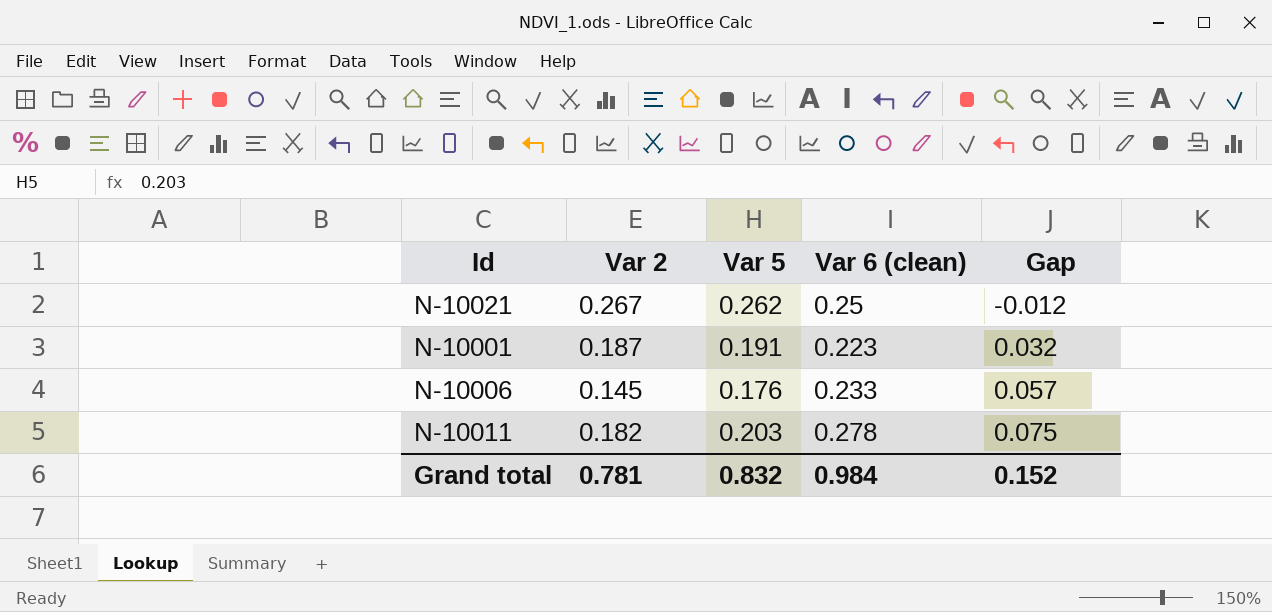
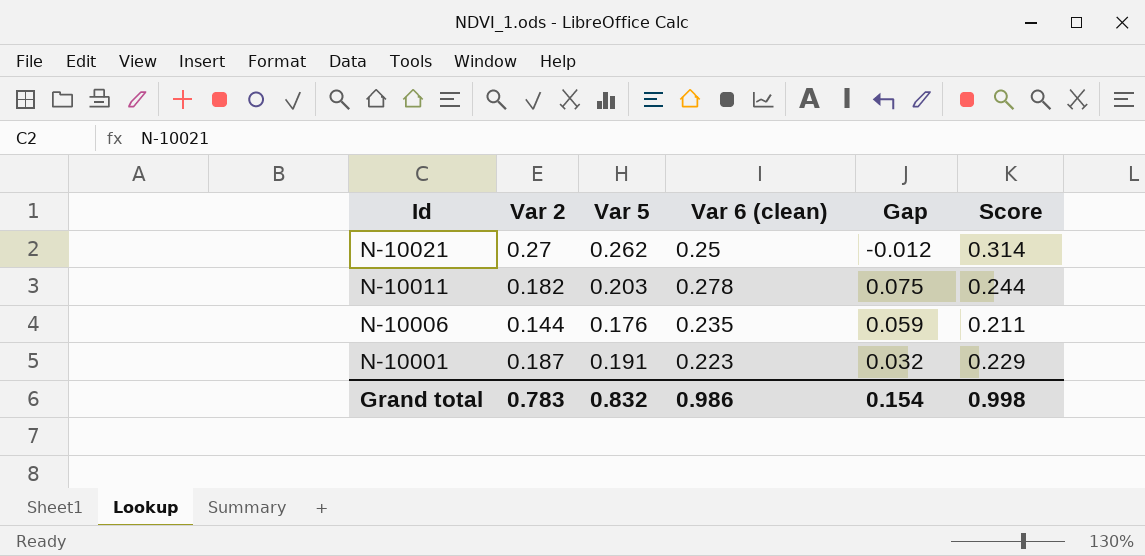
row order: Gap ascending -> Id descending
column Score | formula: none -> [Var 5] * 1.2
N-10021 | Var 2: 0.267 -> 0.27
N-10006 | Var 2: 0.145 -> 0.144
N-10006 | Var 6 (clean): 0.233 -> 0.235
N-10006 | Gap: 0.057 -> 0.059
Grand total | Var 2: 0.781 -> 0.783
Grand total | Var 6 (clean): 0.984 -> 0.986
Grand total | Gap: 0.152 -> 0.154

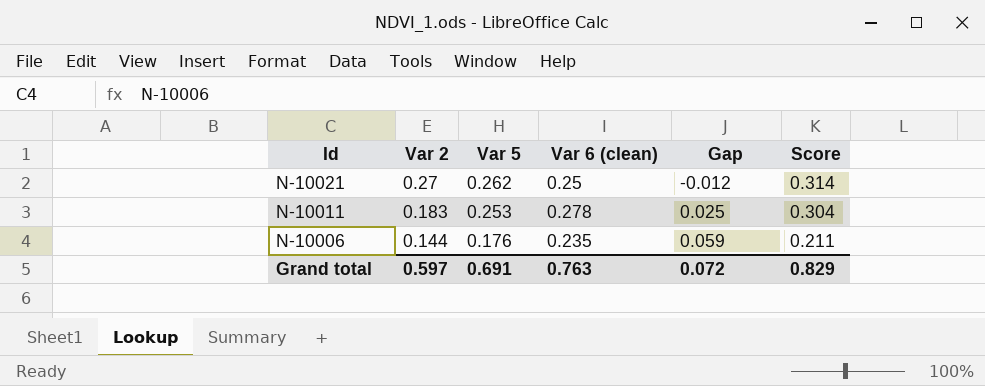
row N-10001: 0.187 | 0.191 | 0.223 | 0.032 | 0.229 -> none
N-10011 | Var 2: 0.182 -> 0.183
N-10011 | Var 5: 0.203 -> 0.253
N-10011 | Gap: 0.075 -> 0.025
N-10011 | Score: 0.244 -> 0.304
Grand total | Var 2: 0.783 -> 0.597
Grand total | Var 5: 0.832 -> 0.691
Grand total | Var 6 (clean): 0.986 -> 0.763
Grand total | Gap: 0.154 -> 0.072
Grand total | Score: 0.998 -> 0.829

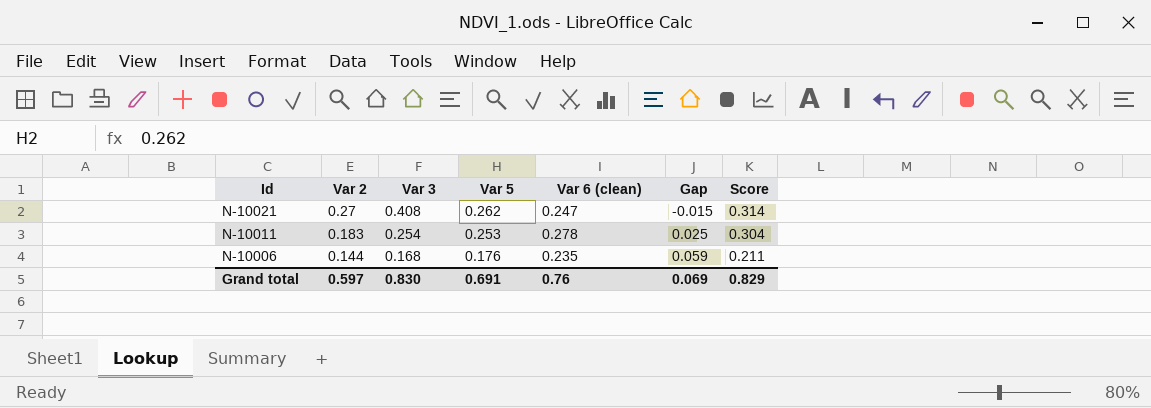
column Var 3 | position: none -> 3
N-10021 | Var 6 (clean): 0.25 -> 0.247
N-10021 | Gap: -0.012 -> -0.015
Grand total | Var 6 (clean): 0.763 -> 0.76
Grand total | Gap: 0.072 -> 0.069

